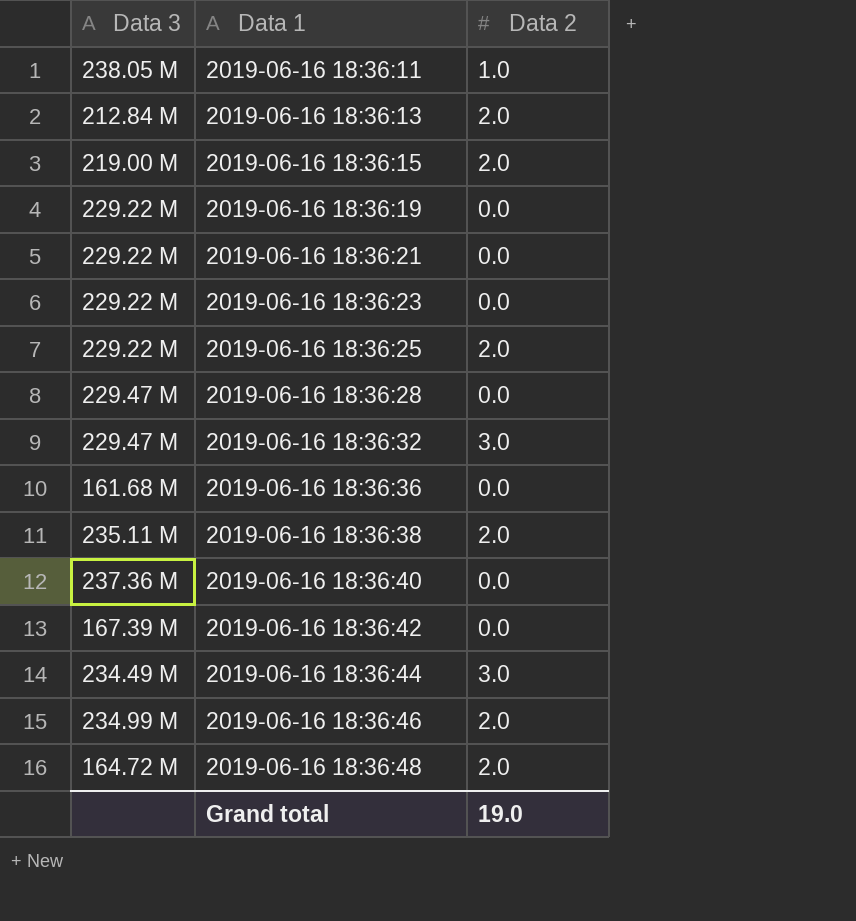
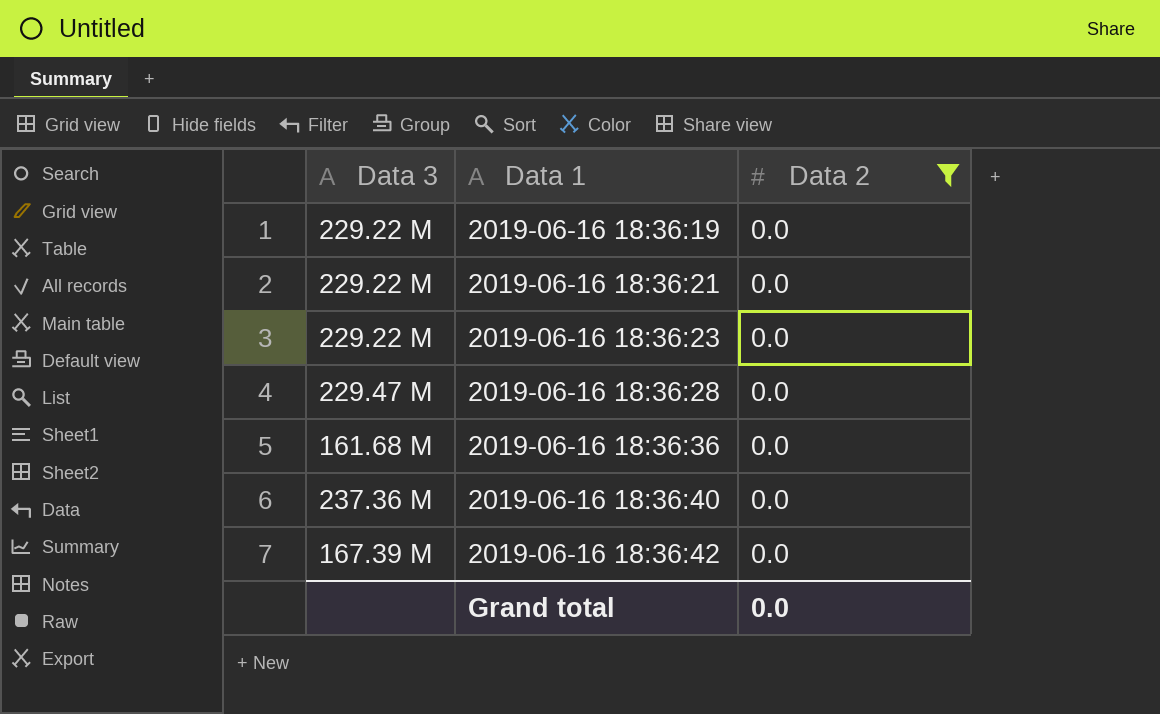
filter: none -> Data 2 = 0.0
Grand total | Data 2: 19.0 -> 0.0

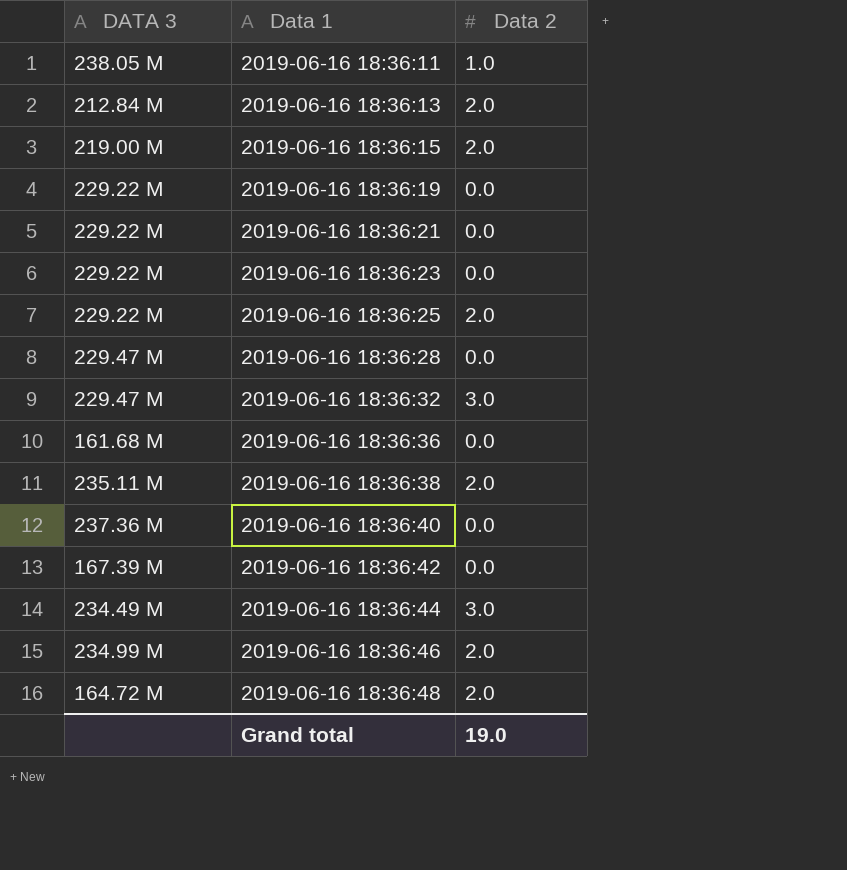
filter: Data 2 = 0.0 -> none
column name: Data 3 -> DATA 3
Grand total | Data 2: 0.0 -> 19.0

